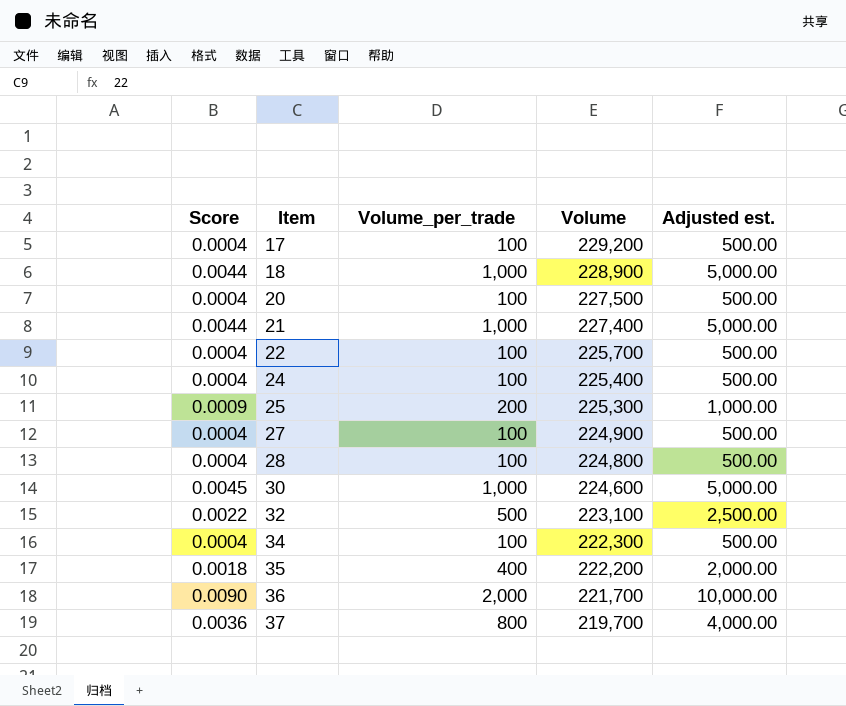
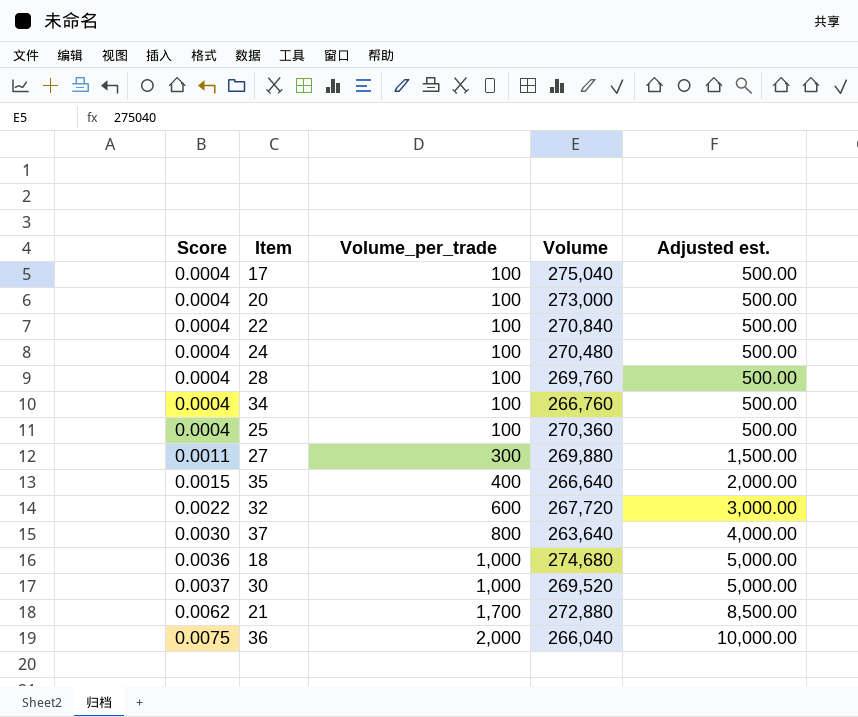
row order: Item ascending -> Score ascending
17 | Volume: 229,200 -> 275,040
20 | Volume: 227,500 -> 273,000
22 | Volume: 225,700 -> 270,840
24 | Volume: 225,400 -> 270,480
28 | Volume: 224,800 -> 269,760
34 | Volume: 222,300 -> 266,760
25 | Score: 0.0009 -> 0.0004
25 | Volume_per_trade: 200 -> 100
25 | Volume: 225,300 -> 270,360
25 | Adjusted est.: 1,000.00 -> 500.00
27 | Score: 0.0004 -> 0.0011
27 | Volume_per_trade: 100 -> 300
27 | Volume: 224,900 -> 269,880
27 | Adjusted est.: 500.00 -> 1,500.00
35 | Score: 0.0018 -> 0.0015
35 | Volume: 222,200 -> 266,640
32 | Volume_per_trade: 500 -> 600
32 | Volume: 223,100 -> 267,720
32 | Adjusted est.: 2,500.00 -> 3,000.00
37 | Score: 0.0036 -> 0.0030
37 | Volume: 219,700 -> 263,640
18 | Score: 0.0044 -> 0.0036
18 | Volume: 228,900 -> 274,680
30 | Score: 0.0045 -> 0.0037
30 | Volume: 224,600 -> 269,520
21 | Score: 0.0044 -> 0.0062
21 | Volume_per_trade: 1,000 -> 1,700
21 | Volume: 227,400 -> 272,880
21 | Adjusted est.: 5,000.00 -> 8,500.00
36 | Score: 0.0090 -> 0.0075
36 | Volume: 221,700 -> 266,040

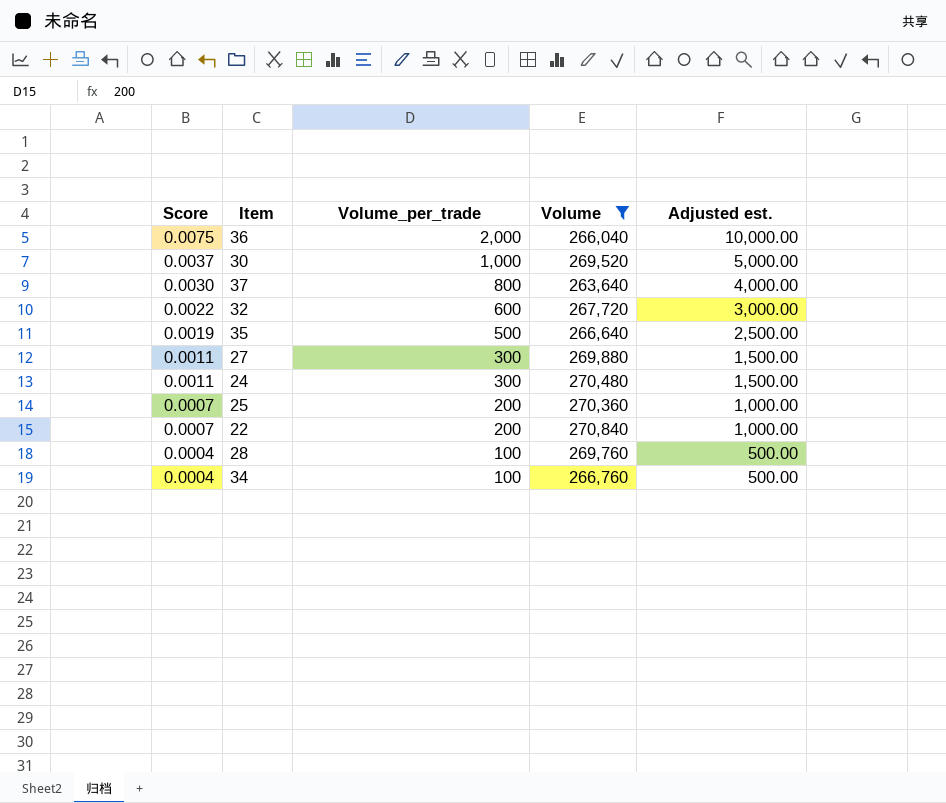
filter: none -> Volume <= 270,840
row order: Score ascending -> Score descending
35 | Score: 0.0015 -> 0.0019
35 | Volume_per_trade: 400 -> 500
35 | Adjusted est.: 2,000.00 -> 2,500.00
24 | Score: 0.0004 -> 0.0011
24 | Volume_per_trade: 100 -> 300
24 | Adjusted est.: 500.00 -> 1,500.00
25 | Score: 0.0004 -> 0.0007
25 | Volume_per_trade: 100 -> 200
25 | Adjusted est.: 500.00 -> 1,000.00
22 | Score: 0.0004 -> 0.0007
22 | Volume_per_trade: 100 -> 200
22 | Adjusted est.: 500.00 -> 1,000.00

